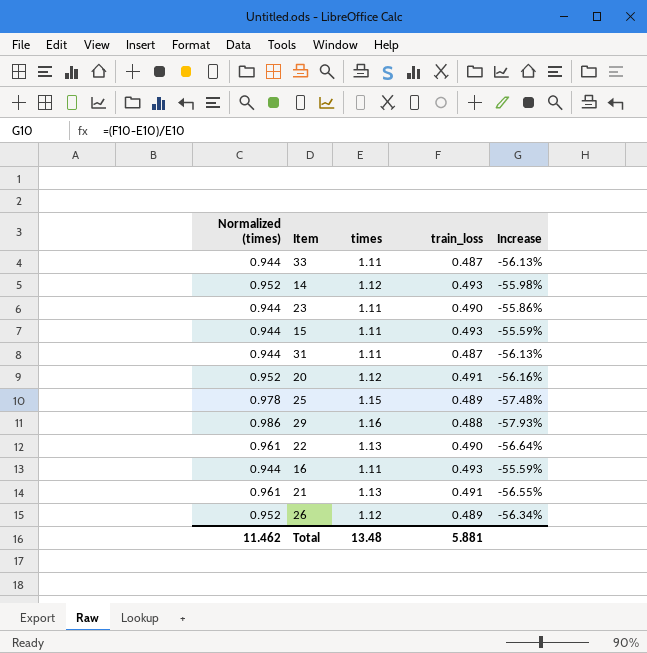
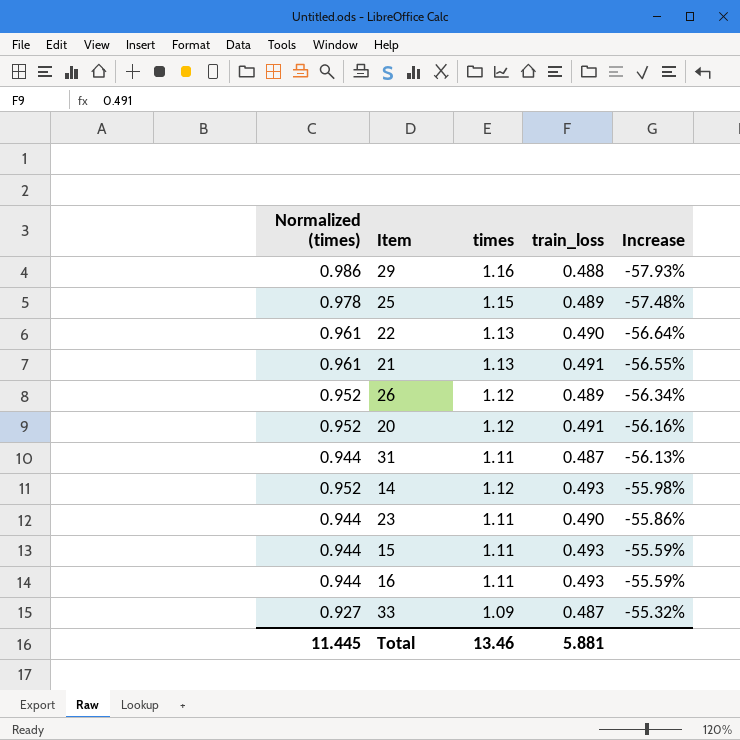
row order: none -> Increase ascending
33 | Normalized (times): 0.944 -> 0.927
33 | times: 1.11 -> 1.09
33 | Increase: -56.13% -> -55.32%
Total | Normalized (times): 11.462 -> 11.445
Total | times: 13.48 -> 13.46

